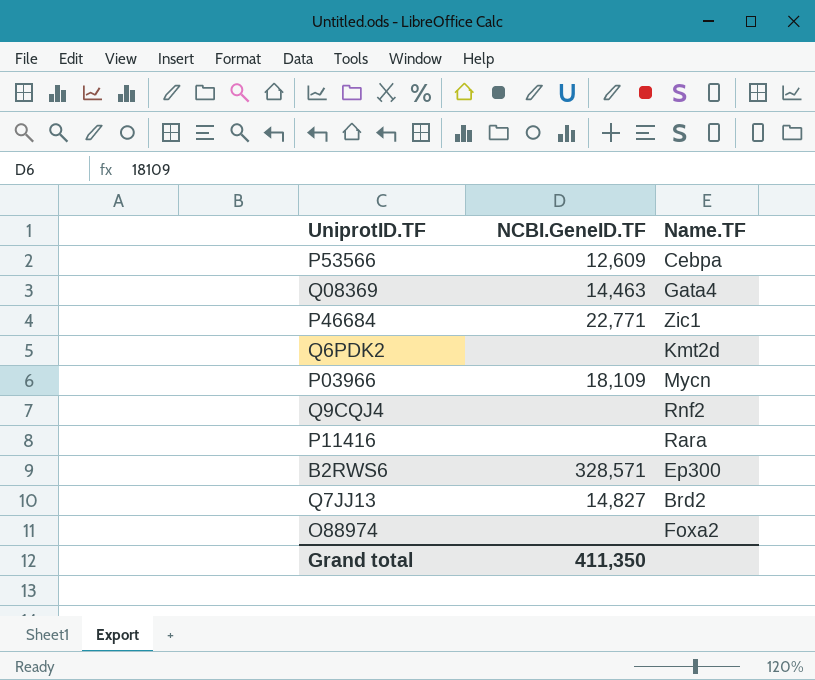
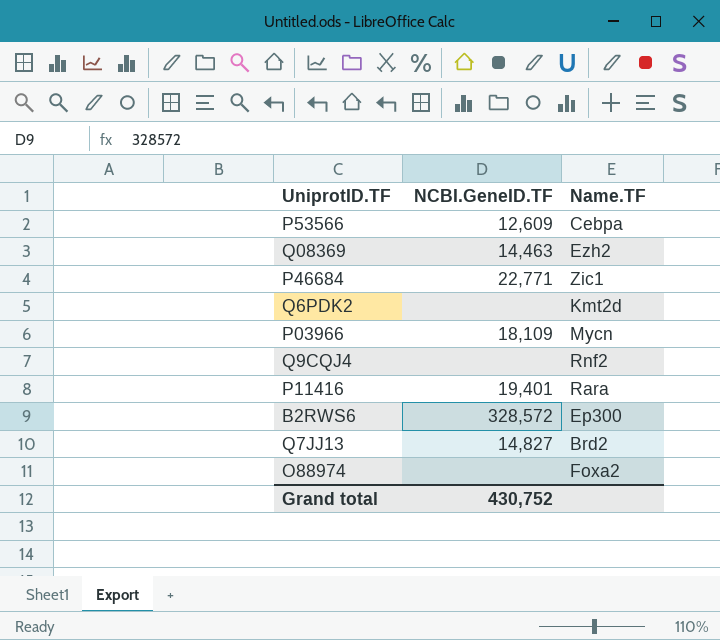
Q08369 | Name.TF: Gata4 -> Ezh2
P11416 | NCBI.GeneID.TF: none -> 19,401
B2RWS6 | NCBI.GeneID.TF: 328,571 -> 328,572
Grand total | NCBI.GeneID.TF: 411,350 -> 430,752

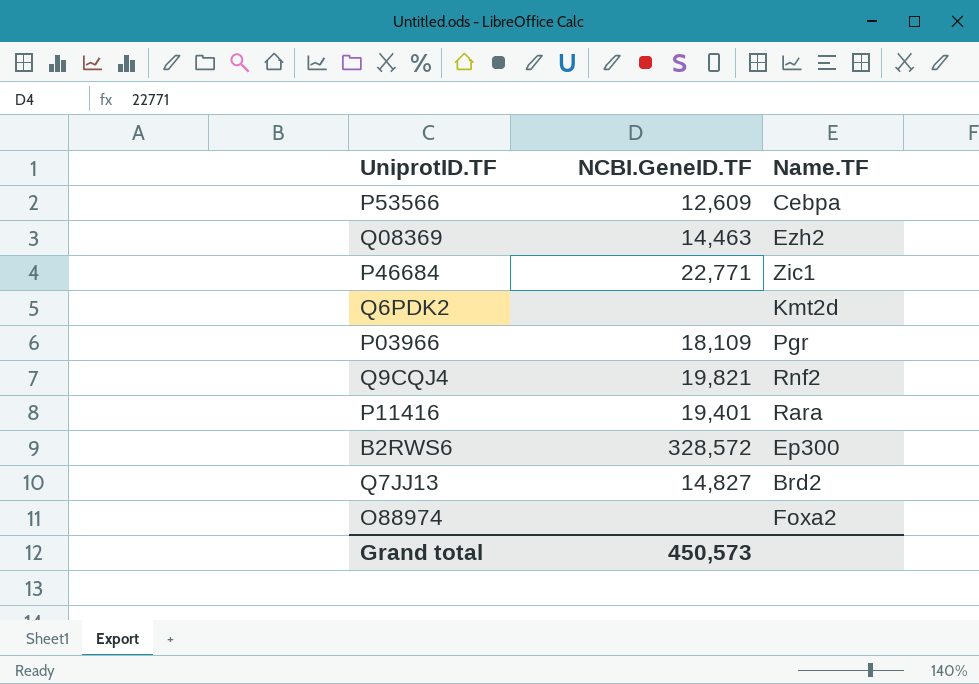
P03966 | Name.TF: Mycn -> Pgr
Q9CQJ4 | NCBI.GeneID.TF: none -> 19,821
Grand total | NCBI.GeneID.TF: 430,752 -> 450,573

